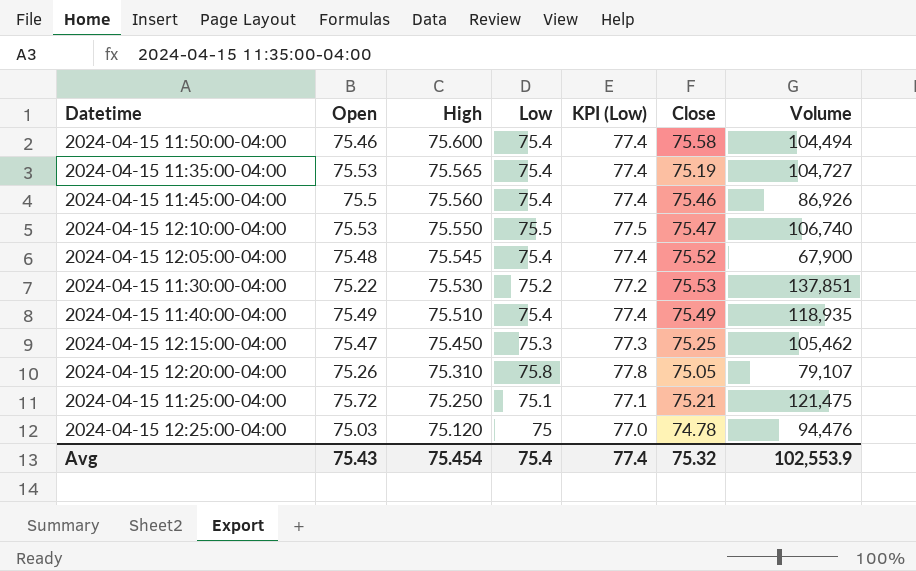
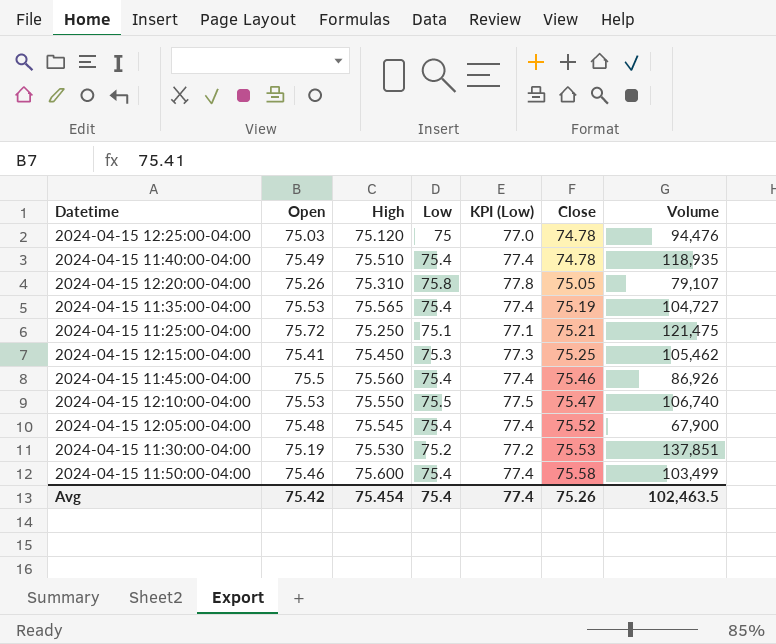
row order: High descending -> Close ascending
2024-04-15 11:40:00-04:00 | Close: 75.49 -> 74.78
2024-04-15 12:15:00-04:00 | Open: 75.47 -> 75.41
2024-04-15 11:30:00-04:00 | Open: 75.22 -> 75.19
2024-04-15 11:50:00-04:00 | Volume: 104,494 -> 103,499
Avg | Open: 75.43 -> 75.42
Avg | Close: 75.32 -> 75.26
Avg | Volume: 102,553.9 -> 102,463.5

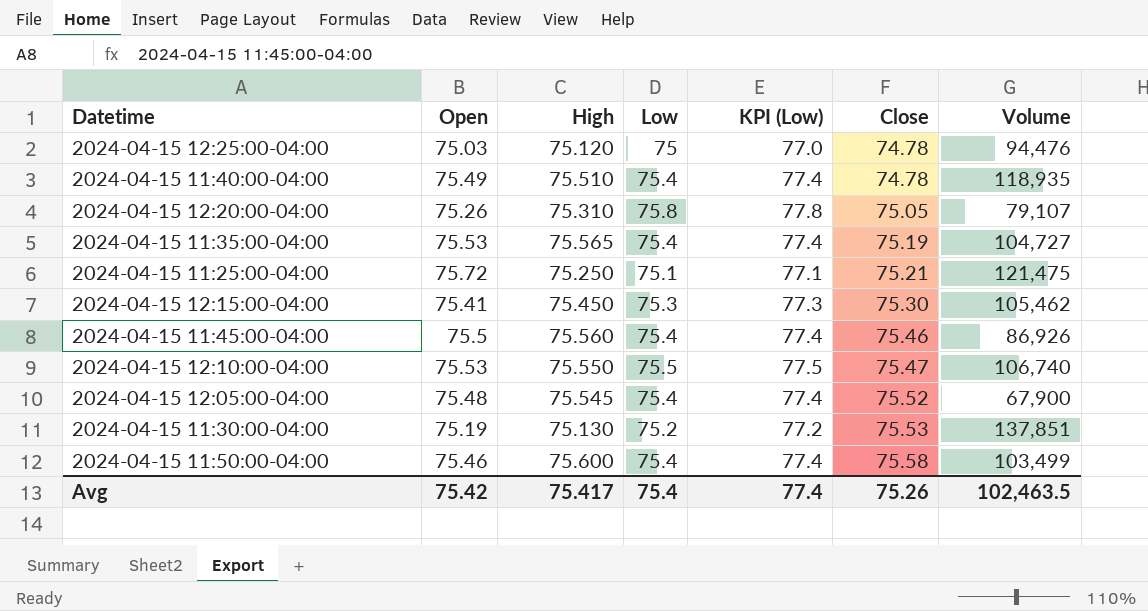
2024-04-15 12:15:00-04:00 | Close: 75.25 -> 75.30
2024-04-15 11:30:00-04:00 | High: 75.530 -> 75.130
Avg | High: 75.454 -> 75.417

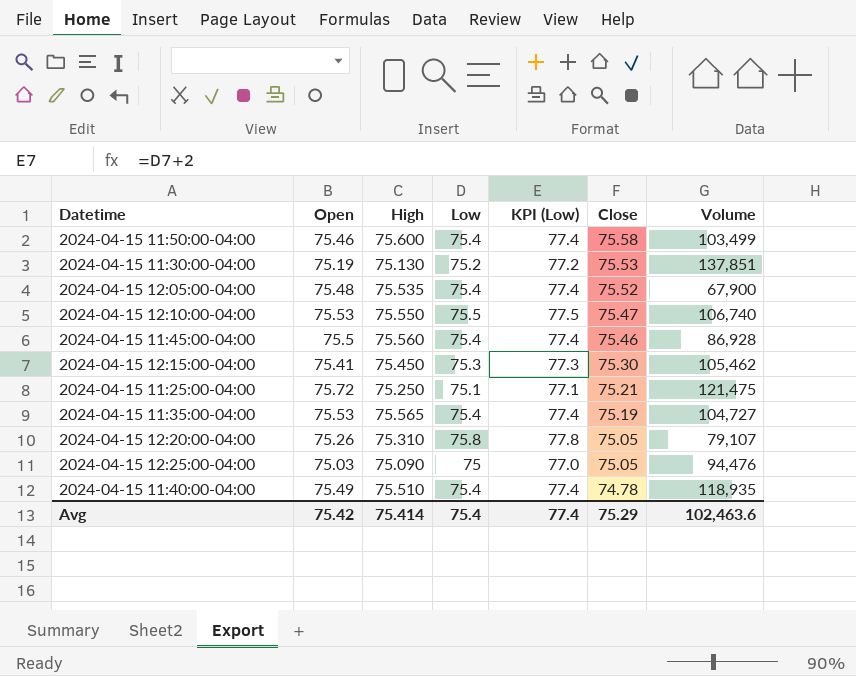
row order: Close ascending -> Close descending
2024-04-15 12:05:00-04:00 | High: 75.545 -> 75.535
2024-04-15 11:45:00-04:00 | Volume: 86,926 -> 86,928
2024-04-15 12:25:00-04:00 | High: 75.120 -> 75.090
2024-04-15 12:25:00-04:00 | Close: 74.78 -> 75.05
Avg | High: 75.417 -> 75.414
Avg | Close: 75.26 -> 75.29
Avg | Volume: 102,463.5 -> 102,463.6

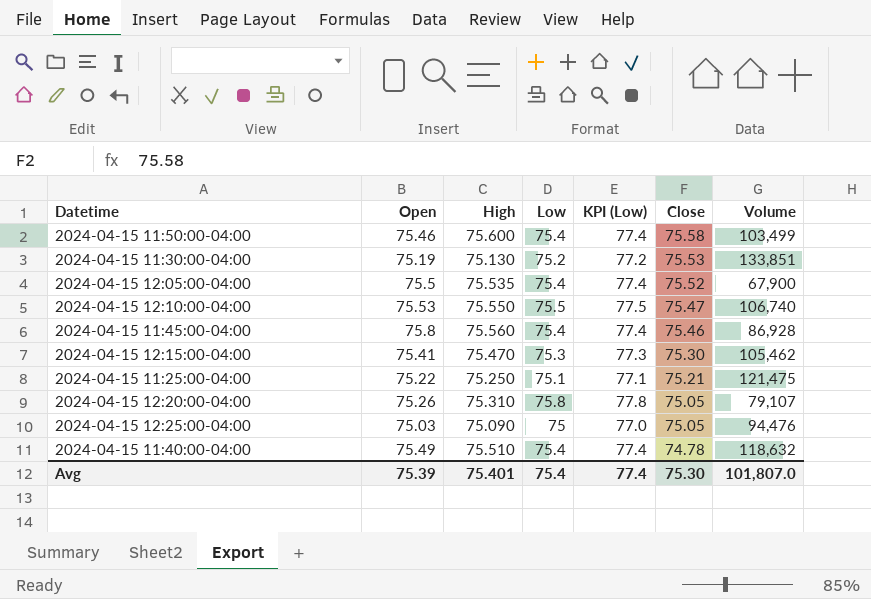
row 2024-04-15 11:35:00-04:00: 75.53 | 75.565 | 75.4 | 77.4 | 75.19 | 104,727 -> none
2024-04-15 11:30:00-04:00 | Volume: 137,851 -> 133,851
2024-04-15 12:05:00-04:00 | Open: 75.48 -> 75.5
2024-04-15 11:45:00-04:00 | Open: 75.5 -> 75.8
2024-04-15 12:15:00-04:00 | High: 75.450 -> 75.470
2024-04-15 11:25:00-04:00 | Open: 75.72 -> 75.22
2024-04-15 11:40:00-04:00 | Volume: 118,935 -> 118,632
Avg | Open: 75.42 -> 75.39
Avg | High: 75.414 -> 75.401
Avg | Close: 75.29 -> 75.30
Avg | Volume: 102,463.6 -> 101,807.0

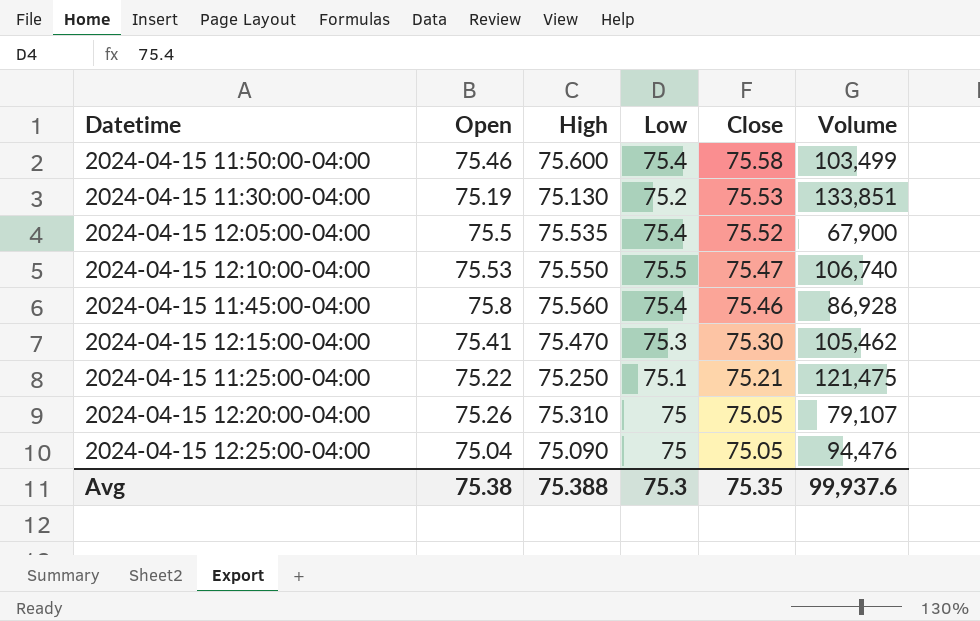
column KPI (Low) | formula: [Low] + 2 -> none
row 2024-04-15 11:40:00-04:00: 75.49 | 75.510 | 75.4 | 77.4 | 74.78 | 118,632 -> none
2024-04-15 12:20:00-04:00 | Low: 75.8 -> 75
2024-04-15 12:25:00-04:00 | Open: 75.03 -> 75.04
Avg | Open: 75.39 -> 75.38
Avg | High: 75.401 -> 75.388
Avg | Low: 75.4 -> 75.3
Avg | Close: 75.30 -> 75.35
Avg | Volume: 101,807.0 -> 99,937.6

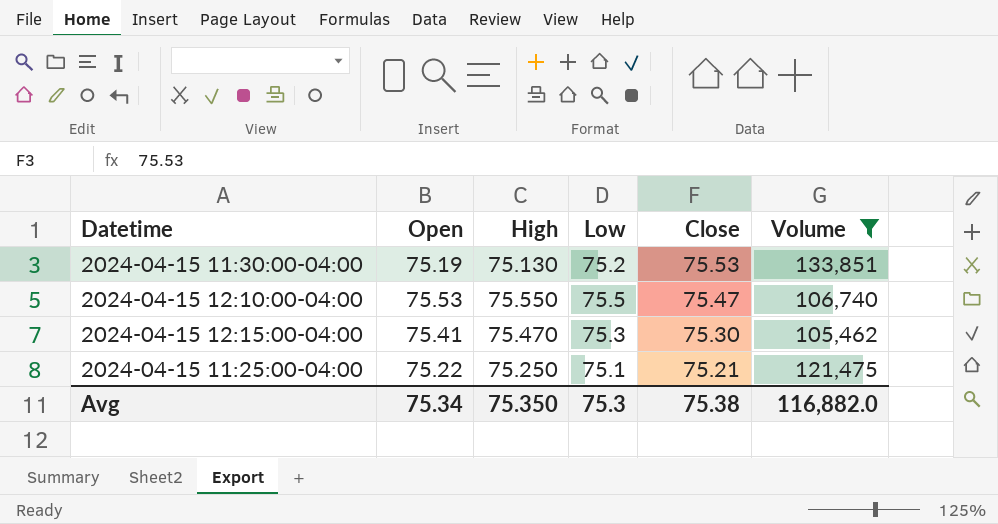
filter: none -> Volume >= 105,462
Avg | Open: 75.38 -> 75.34
Avg | High: 75.388 -> 75.350
Avg | Close: 75.35 -> 75.38
Avg | Volume: 99,937.6 -> 116,882.0

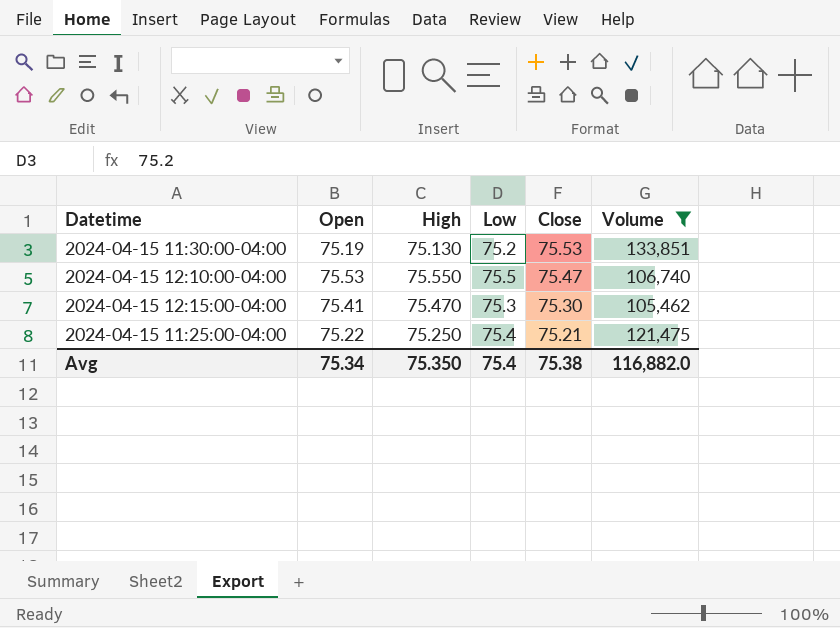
2024-04-15 11:25:00-04:00 | Low: 75.1 -> 75.4
Avg | Low: 75.3 -> 75.4

